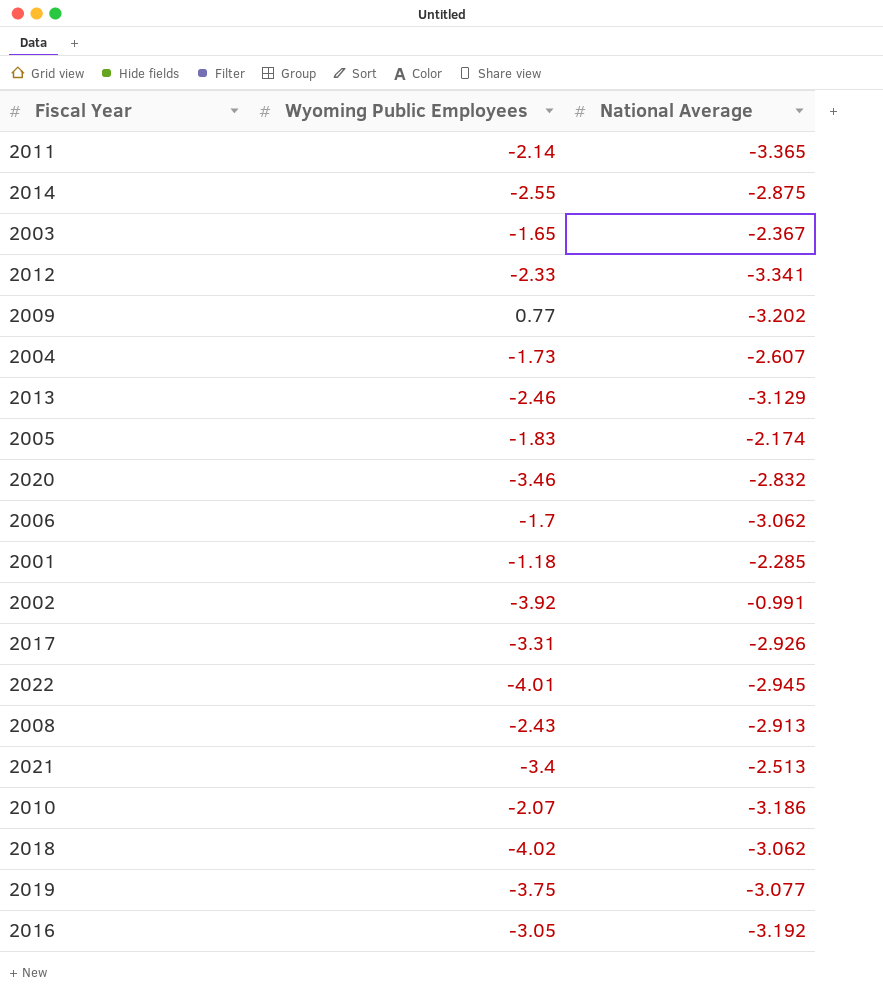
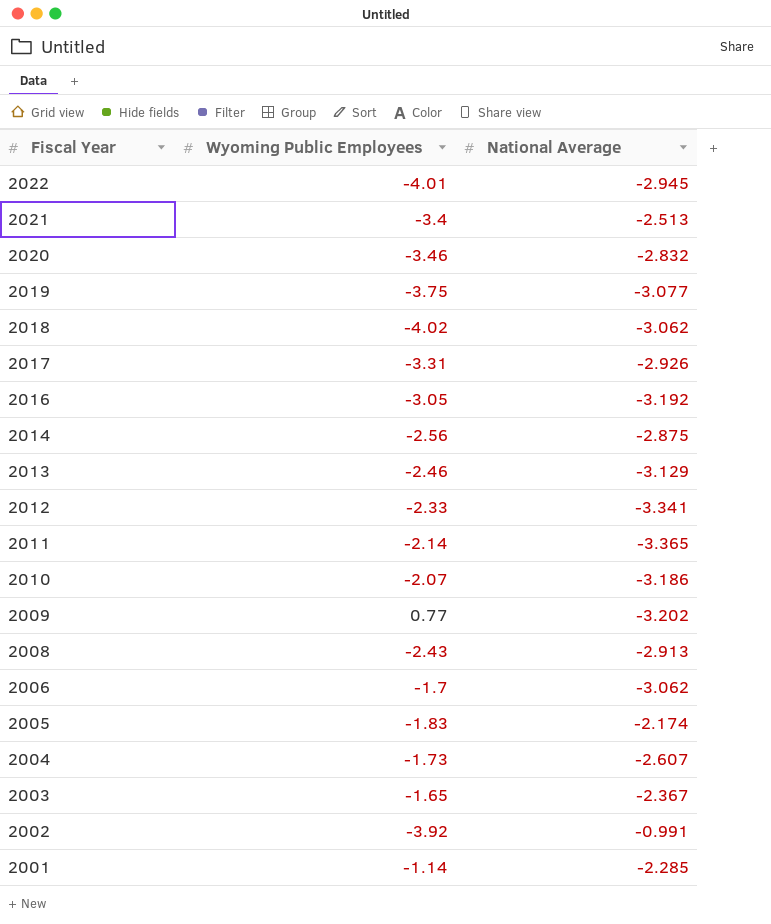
row order: none -> Fiscal Year descending
2014 | Wyoming Public Employees: -2.55 -> -2.56
2001 | Wyoming Public Employees: -1.18 -> -1.14

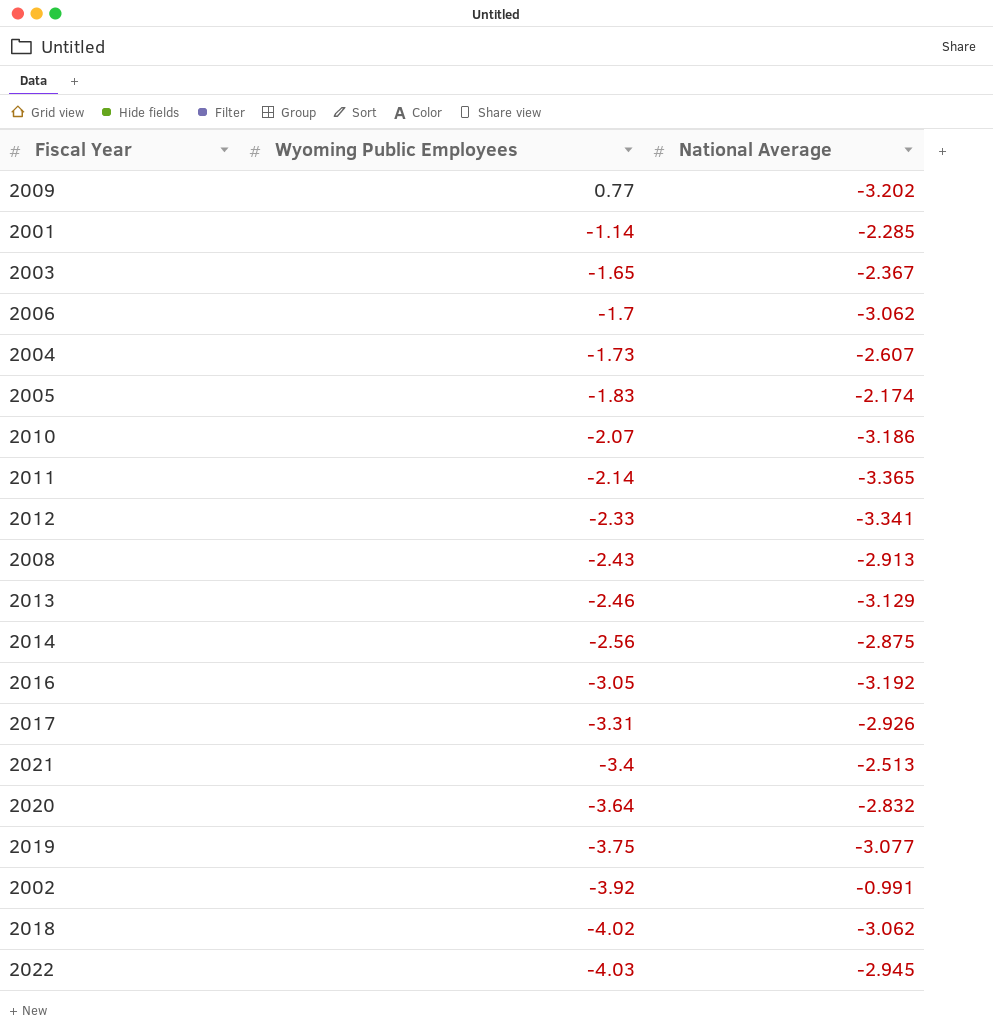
row order: Fiscal Year descending -> Wyoming Public Employees descending
2020 | Wyoming Public Employees: -3.46 -> -3.64
2022 | Wyoming Public Employees: -4.01 -> -4.03

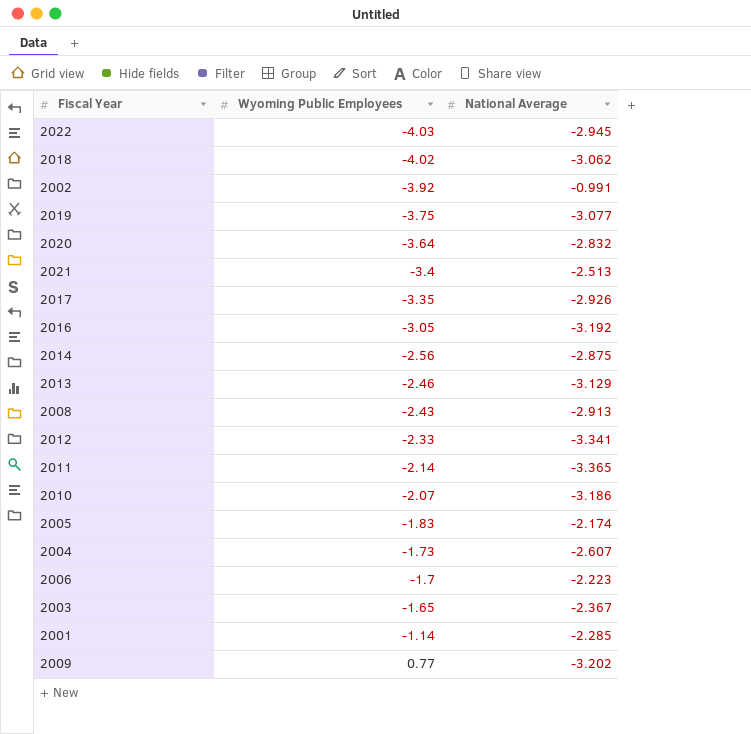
row order: Wyoming Public Employees descending -> Wyoming Public Employees ascending
2017 | Wyoming Public Employees: -3.31 -> -3.35
2006 | National Average: -3.062 -> -2.223

